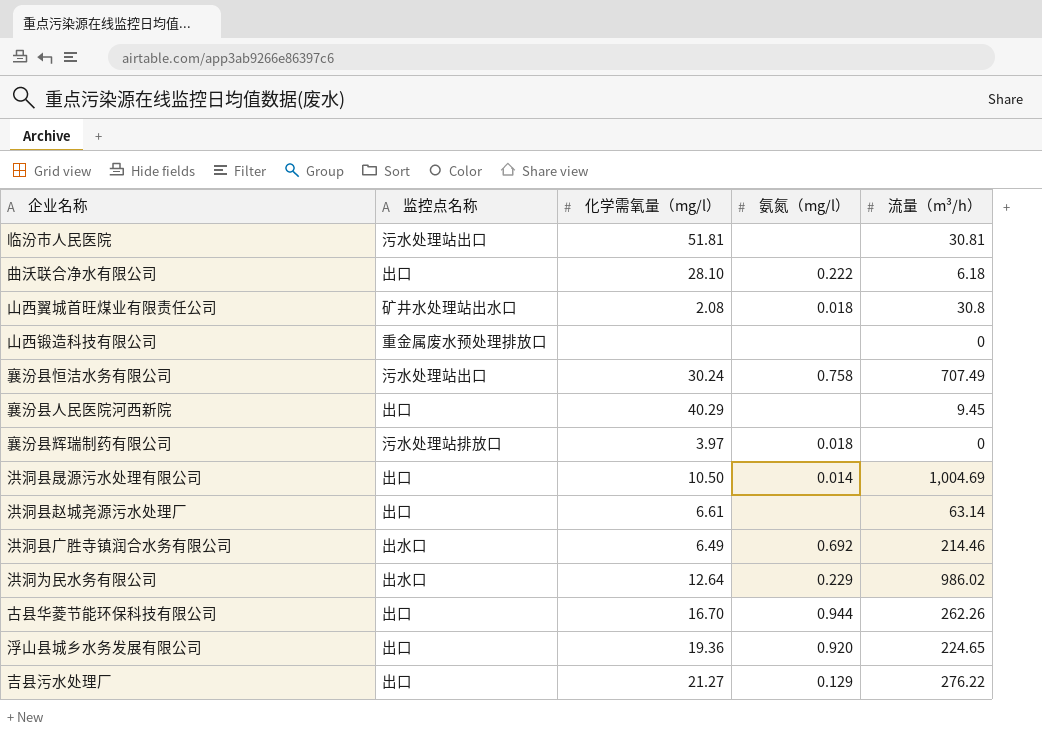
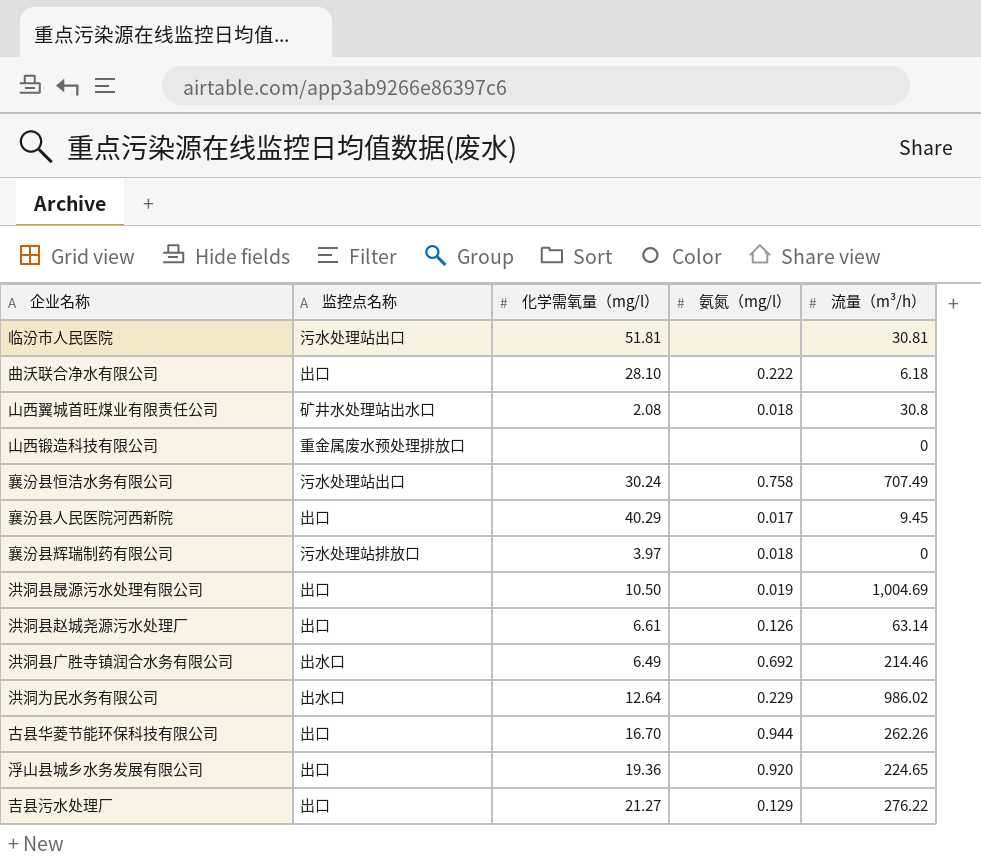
襄汾县人民医院河西新院 | 氨氮（mg/l）: none -> 0.017
洪洞县晟源污水处理有限公司 | 氨氮（mg/l）: 0.014 -> 0.019
洪洞县赵城尧源污水处理厂 | 氨氮（mg/l）: none -> 0.126

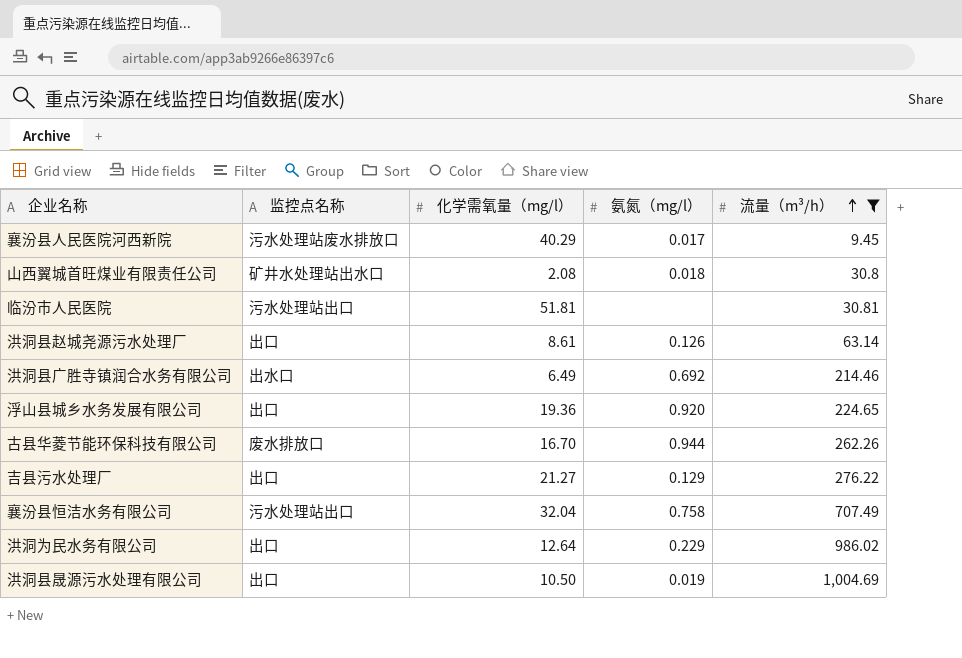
filter: none -> 流量（m³/h） >= 9.45
row order: none -> 流量（m³/h） ascending
襄汾县人民医院河西新院 | 监控点名称: 出口 -> 污水处理站废水排放口
洪洞县赵城尧源污水处理厂 | 化学需氧量（mg/l）: 6.61 -> 8.61
古县华菱节能环保科技有限公司 | 监控点名称: 出口 -> 废水排放口
襄汾县恒洁水务有限公司 | 化学需氧量（mg/l）: 30.24 -> 32.04
洪洞为民水务有限公司 | 监控点名称: 出水口 -> 出口

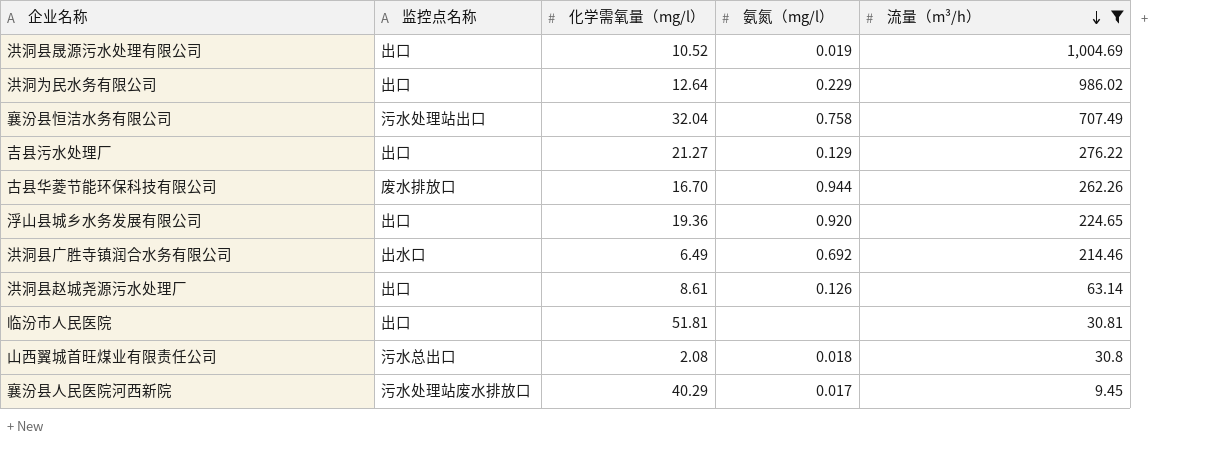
row order: 流量（m³/h） ascending -> 流量（m³/h） descending
洪洞县晟源污水处理有限公司 | 化学需氧量（mg/l）: 10.50 -> 10.52
临汾市人民医院 | 监控点名称: 污水处理站出口 -> 出口
山西翼城首旺煤业有限责任公司 | 监控点名称: 矿井水处理站出水口 -> 污水总出口

